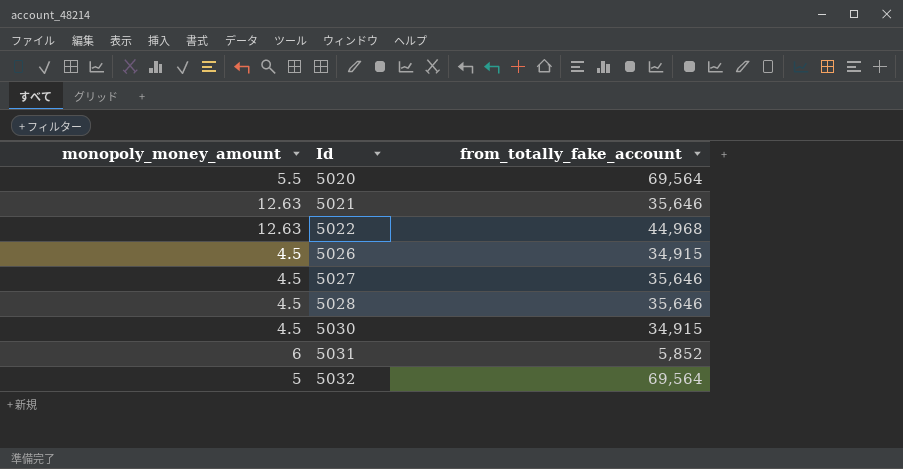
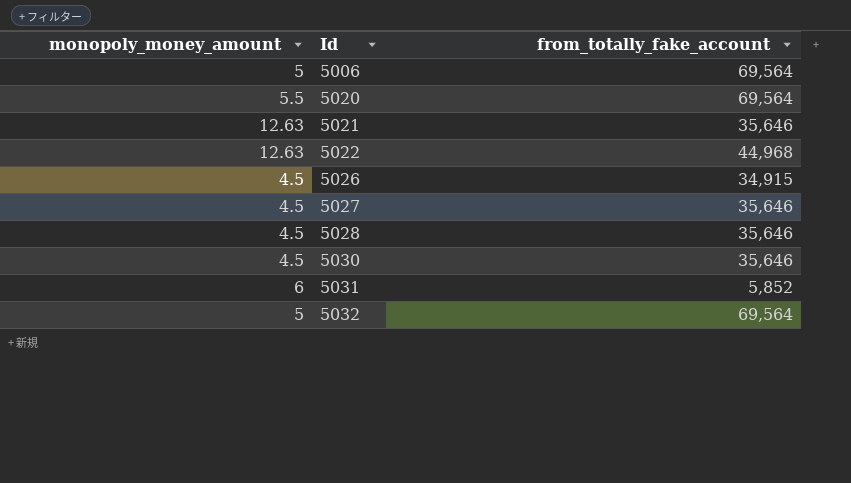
row 5006: none -> 5 | 69,564
5030 | from_totally_fake_account: 34,915 -> 35,646

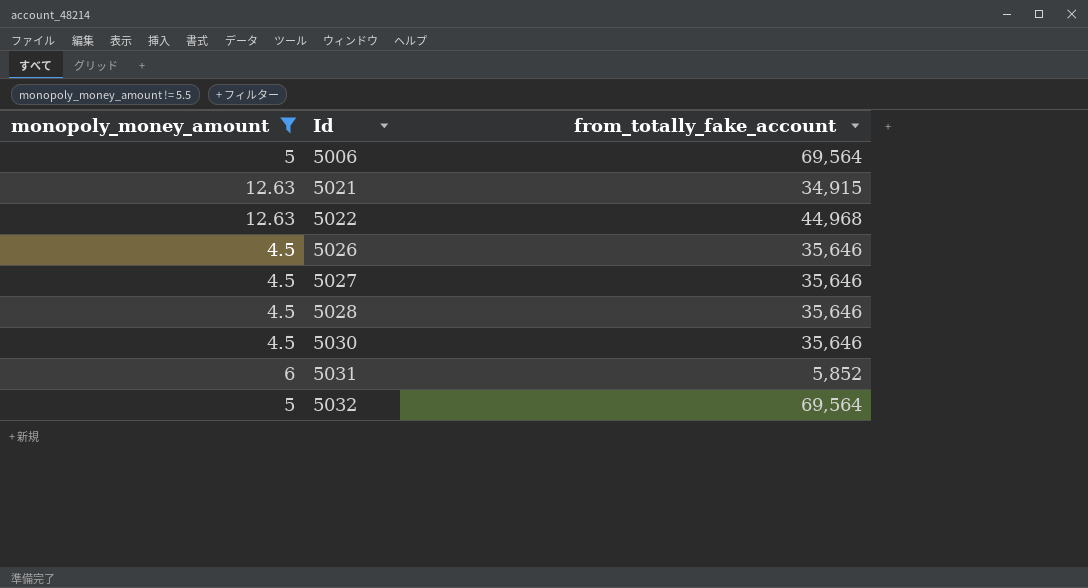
filter: none -> monopoly_money_amount != 5.5
5021 | from_totally_fake_account: 35,646 -> 34,915
5026 | from_totally_fake_account: 34,915 -> 35,646

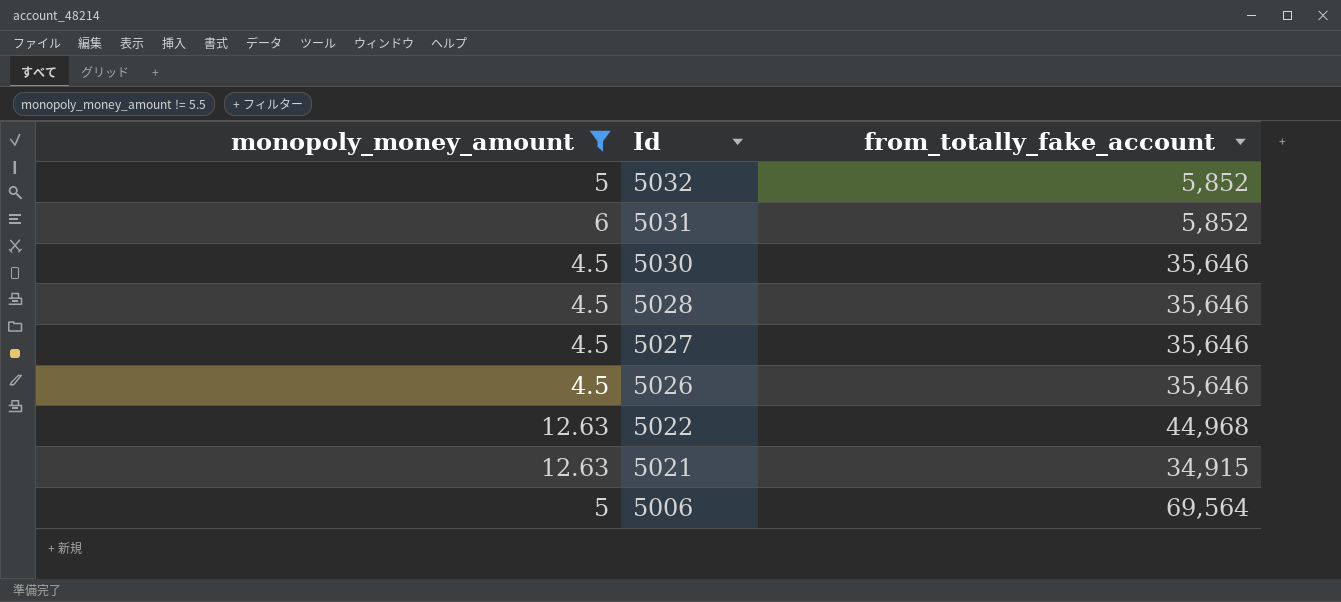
row order: Id ascending -> Id descending
5032 | from_totally_fake_account: 69,564 -> 5,852

